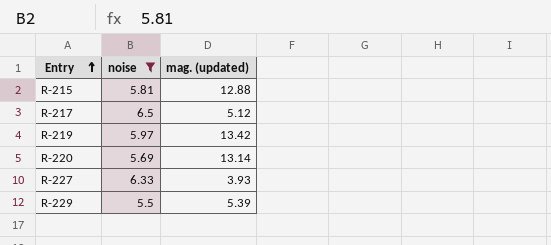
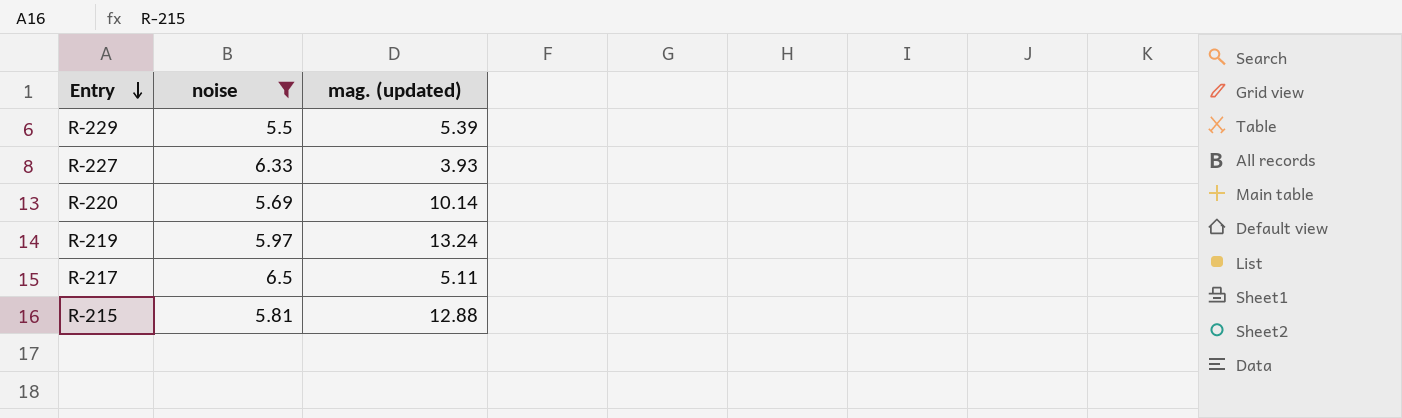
row order: Entry ascending -> Entry descending
R-220 | mag. (updated): 13.14 -> 10.14
R-219 | mag. (updated): 13.42 -> 13.24
R-217 | mag. (updated): 5.12 -> 5.11

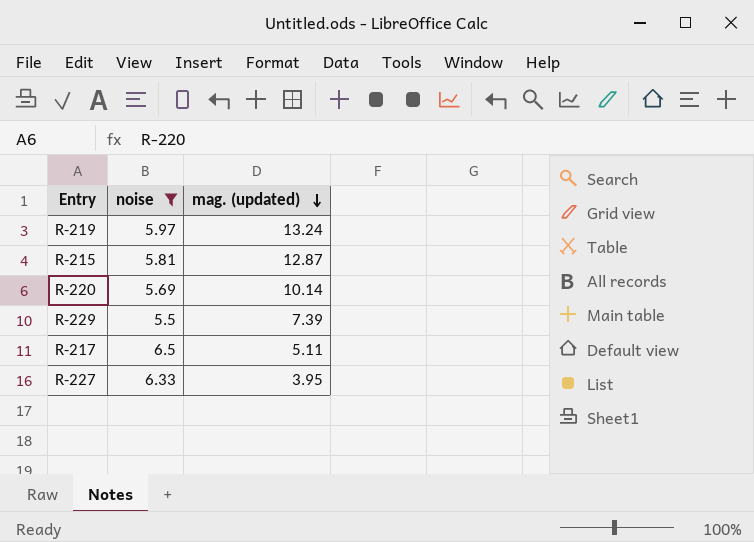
row order: Entry descending -> mag. (updated) descending
R-215 | mag. (updated): 12.88 -> 12.87
R-229 | mag. (updated): 5.39 -> 7.39
R-227 | mag. (updated): 3.93 -> 3.95

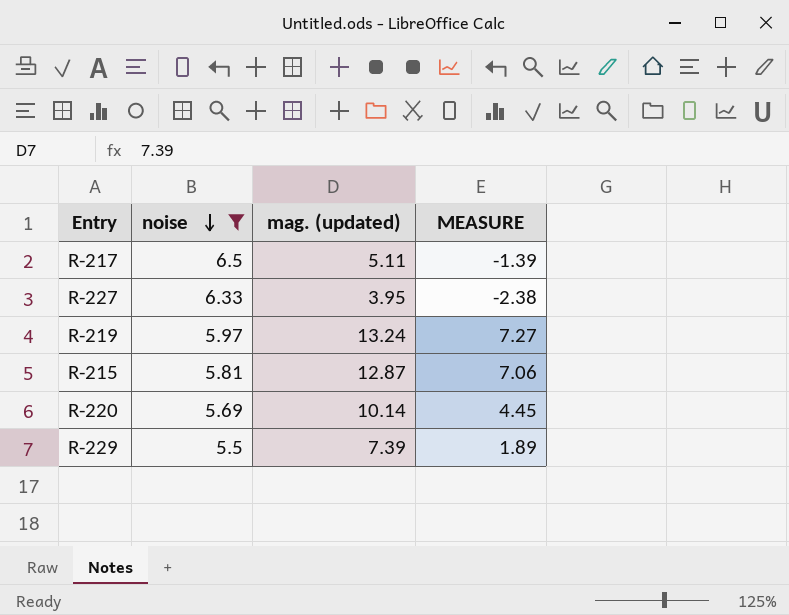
row order: mag. (updated) descending -> noise descending
column MEASURE | formula: none -> [mag. (updated)] - [noise]

